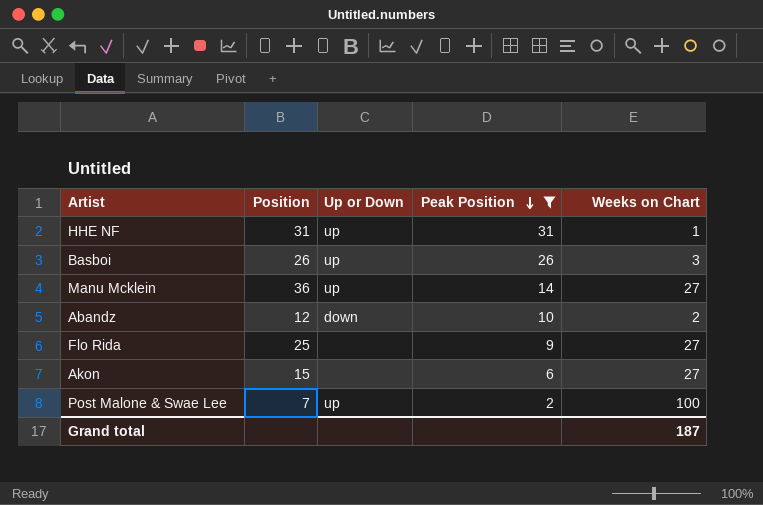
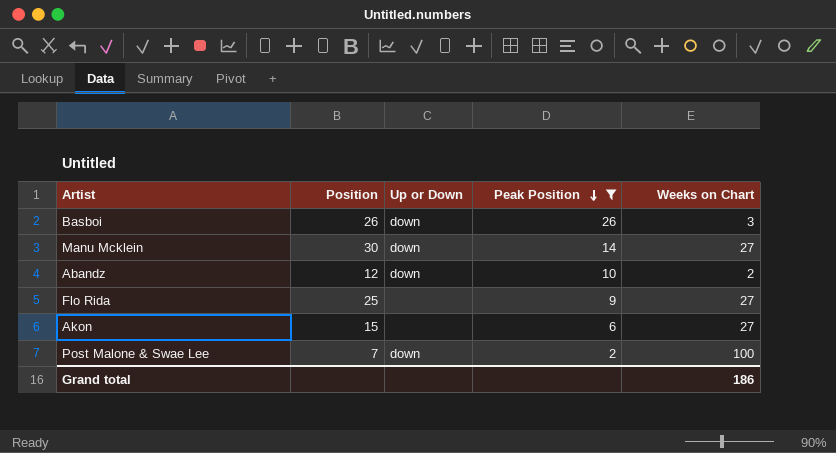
row HHE NF: 31 | up | 31 | 1 -> none
Basboi | Up or Down: up -> down
Manu Mcklein | Position: 36 -> 30
Manu Mcklein | Up or Down: up -> down
Post Malone & Swae Lee | Up or Down: up -> down
Grand total | Weeks on Chart: 187 -> 186

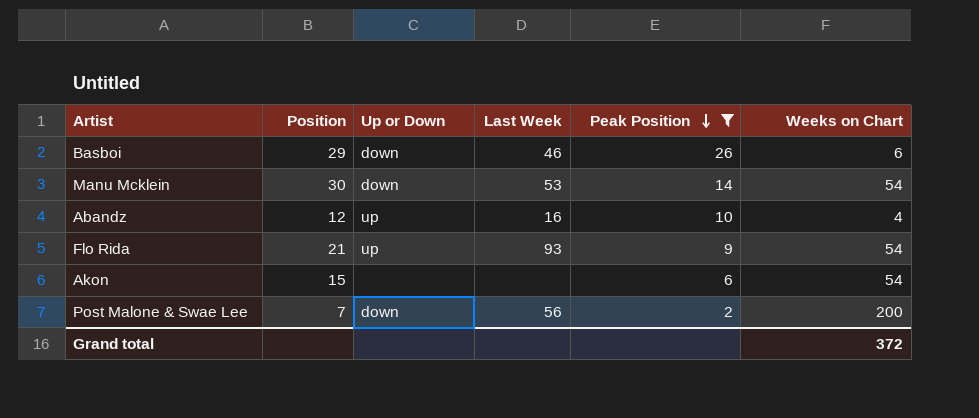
column Last Week | position: none -> 4
Basboi | Position: 26 -> 29
Basboi | Weeks on Chart: 3 -> 6
Manu Mcklein | Weeks on Chart: 27 -> 54
Abandz | Up or Down: down -> up
Abandz | Weeks on Chart: 2 -> 4
Flo Rida | Position: 25 -> 21
Flo Rida | Up or Down: none -> up
Flo Rida | Weeks on Chart: 27 -> 54
Akon | Weeks on Chart: 27 -> 54
Post Malone & Swae Lee | Weeks on Chart: 100 -> 200
Grand total | Weeks on Chart: 186 -> 372

